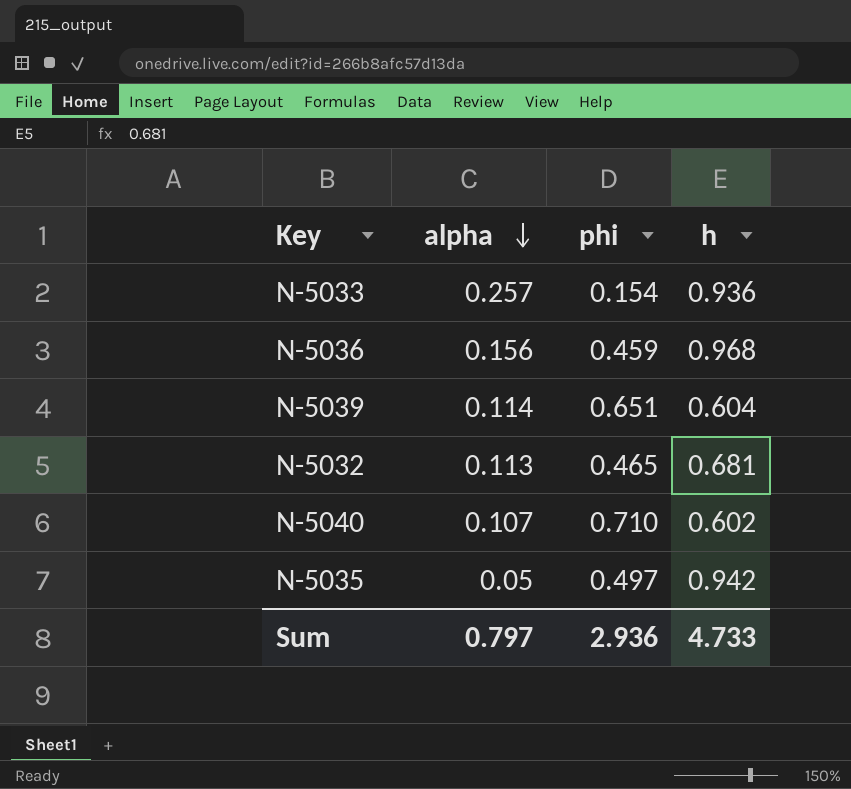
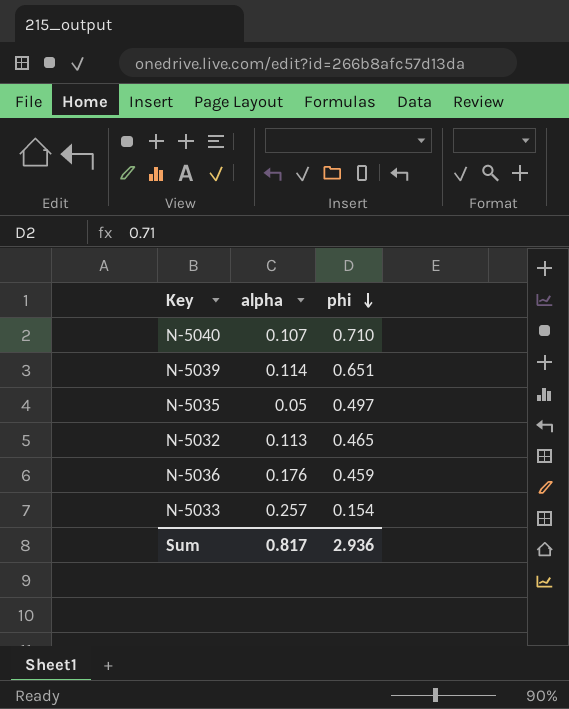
row order: alpha descending -> phi descending
column h | position: 4 -> none
N-5036 | alpha: 0.156 -> 0.176
Sum | alpha: 0.797 -> 0.817

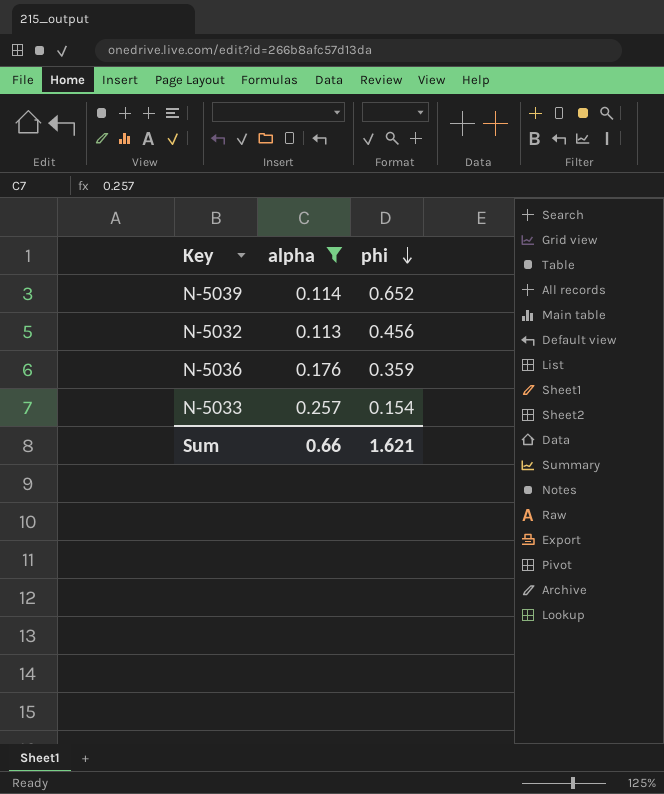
filter: none -> alpha >= 0.113
N-5039 | phi: 0.651 -> 0.652
N-5032 | phi: 0.465 -> 0.456
N-5036 | phi: 0.459 -> 0.359
Sum | alpha: 0.817 -> 0.66
Sum | phi: 2.936 -> 1.621

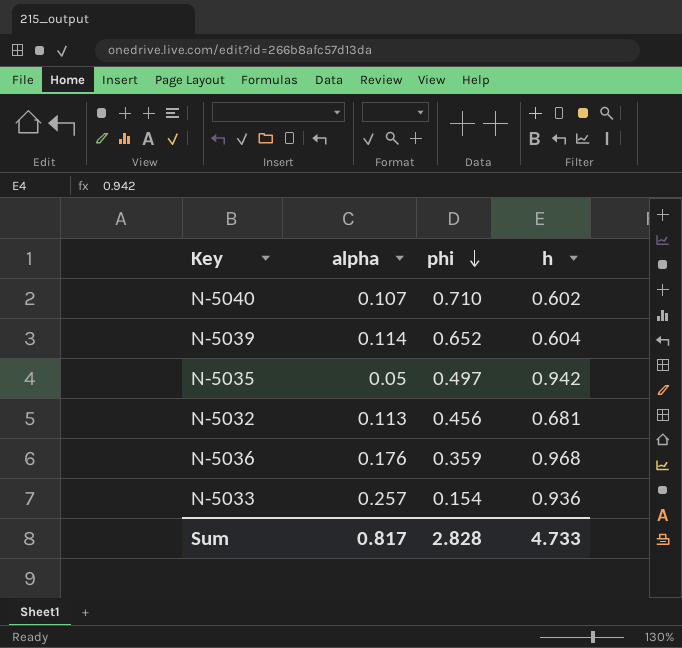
filter: alpha >= 0.113 -> none
column h | position: none -> 4
Sum | alpha: 0.66 -> 0.817
Sum | phi: 1.621 -> 2.828

